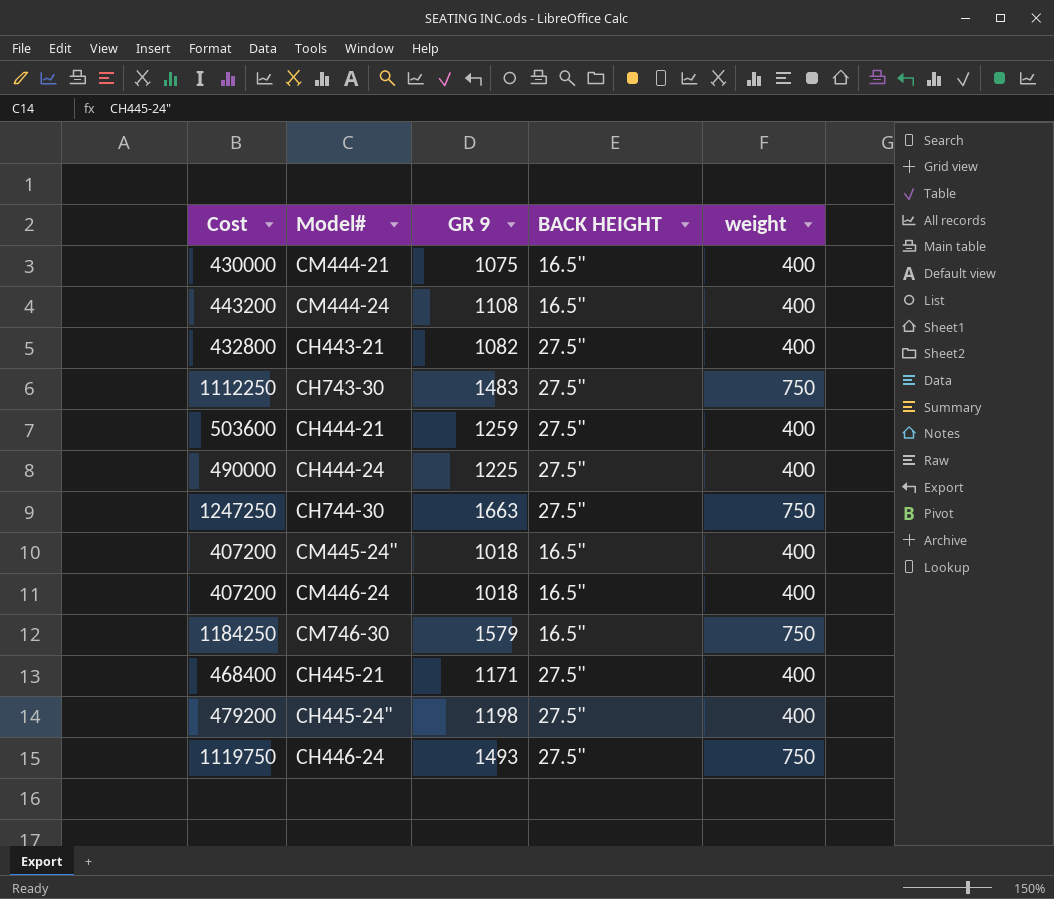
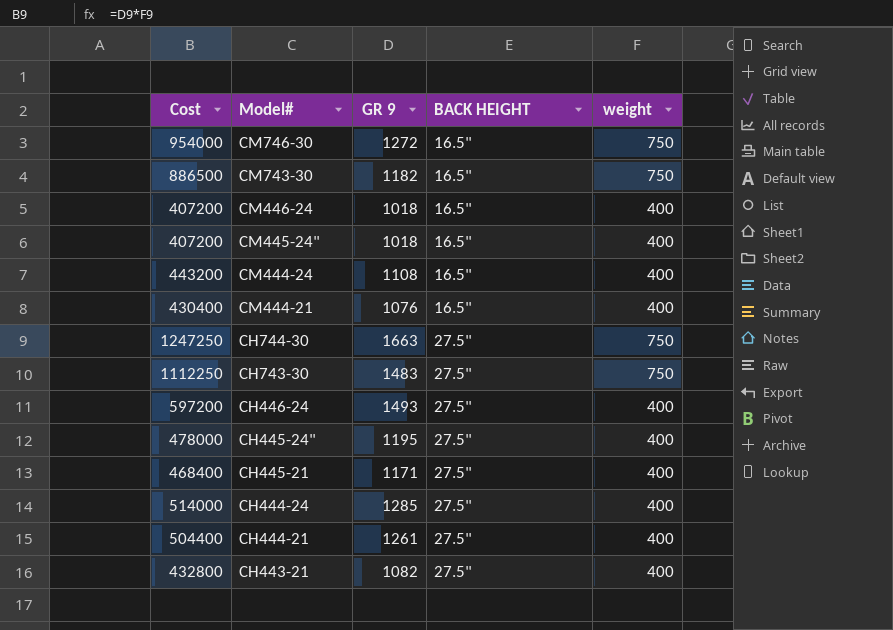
row order: none -> Model# descending
CM746-30 | Cost: 1184250 -> 954000
CM746-30 | GR 9: 1579 -> 1272
row CM743-30: none -> 886500 | 1182 | 16.5" | 750
CM444-21 | Cost: 430000 -> 430400
CM444-21 | GR 9: 1075 -> 1076
CH446-24 | Cost: 1119750 -> 597200
CH446-24 | weight: 750 -> 400
CH445-24" | Cost: 479200 -> 478000
CH445-24" | GR 9: 1198 -> 1195
CH444-24 | Cost: 490000 -> 514000
CH444-24 | GR 9: 1225 -> 1285
CH444-21 | Cost: 503600 -> 504400
CH444-21 | GR 9: 1259 -> 1261

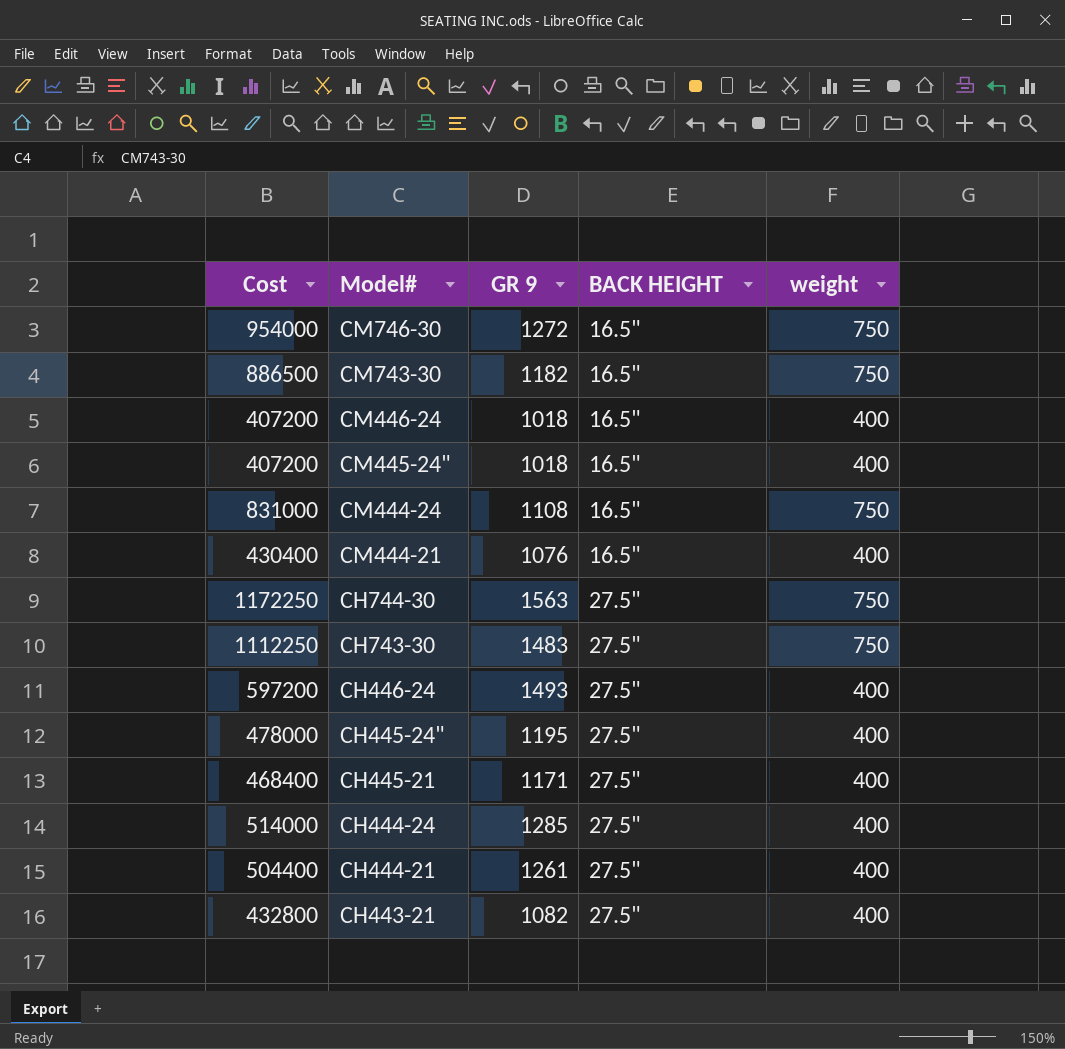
CM444-24 | Cost: 443200 -> 831000
CM444-24 | weight: 400 -> 750
CH744-30 | Cost: 1247250 -> 1172250
CH744-30 | GR 9: 1663 -> 1563

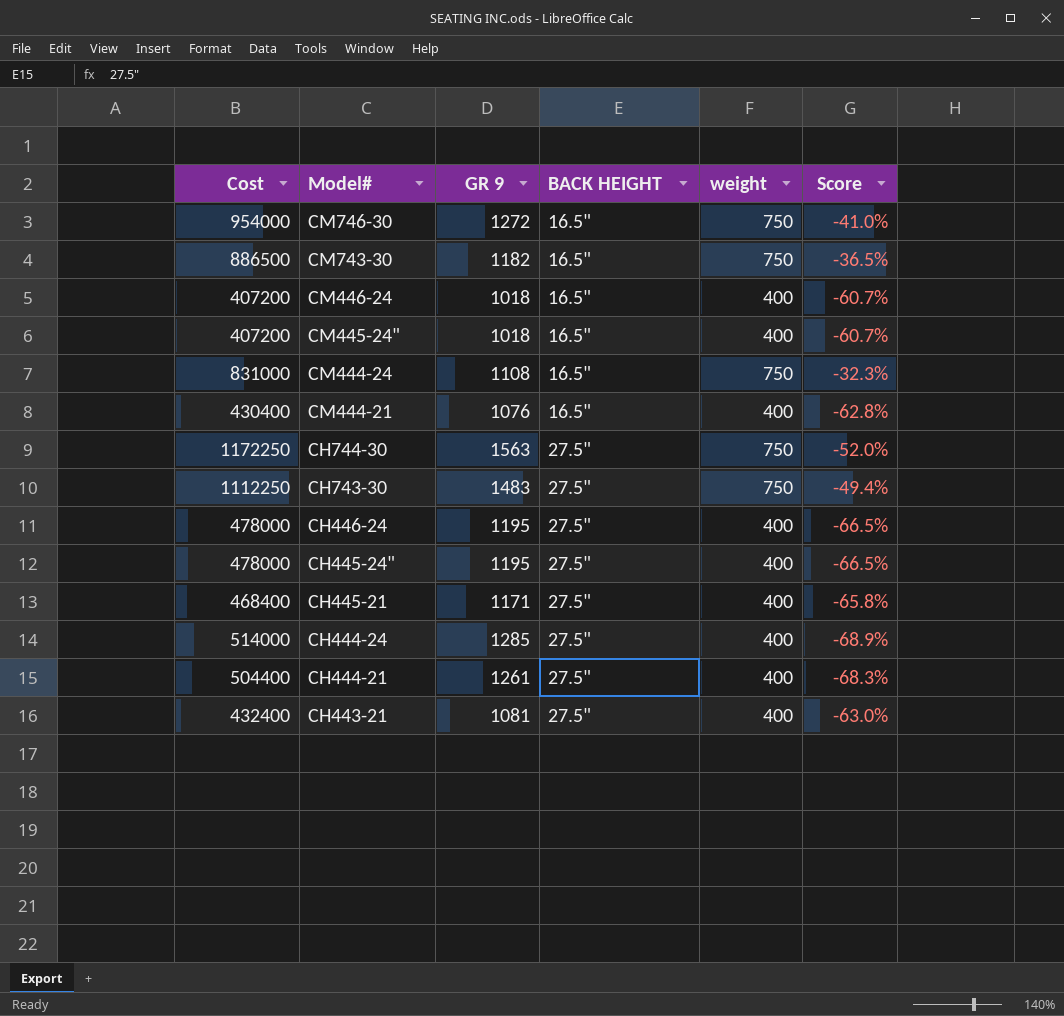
column Score | formula: none -> ([weight] - [GR 9]) / [GR 9]
CH446-24 | Cost: 597200 -> 478000
CH446-24 | GR 9: 1493 -> 1195
CH443-21 | Cost: 432800 -> 432400
CH443-21 | GR 9: 1082 -> 1081

